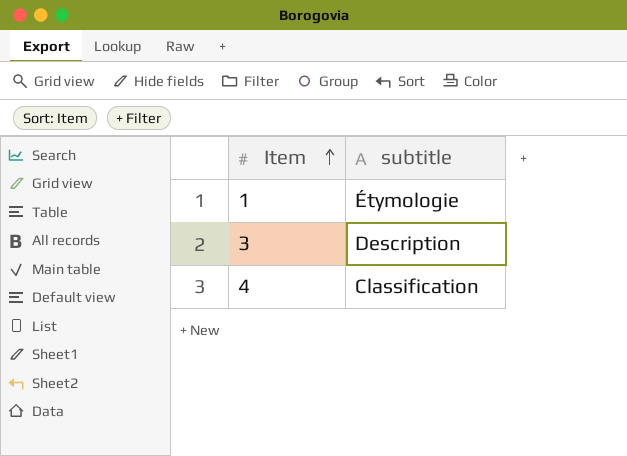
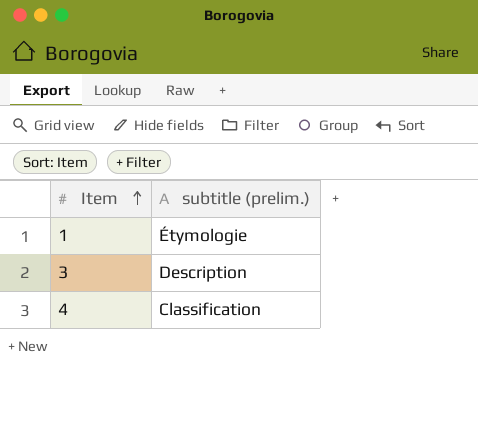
column name: subtitle -> subtitle (prelim.)

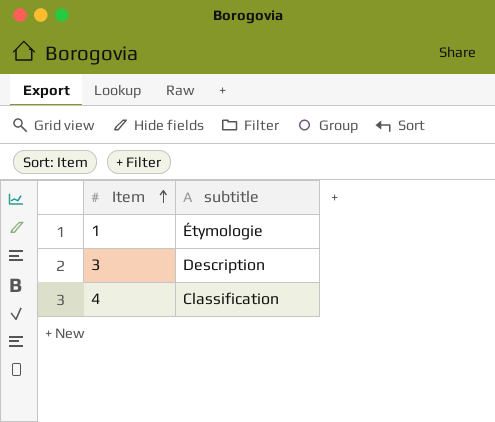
column name: subtitle (prelim.) -> subtitle

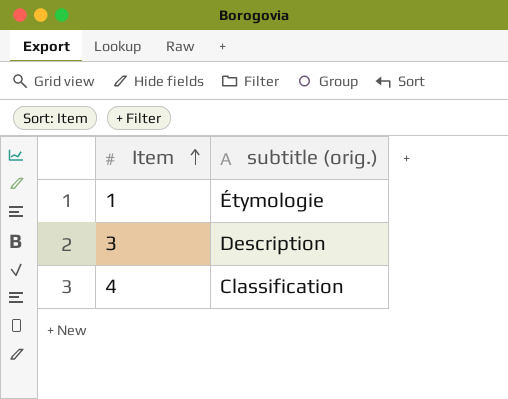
column name: subtitle -> subtitle (orig.)

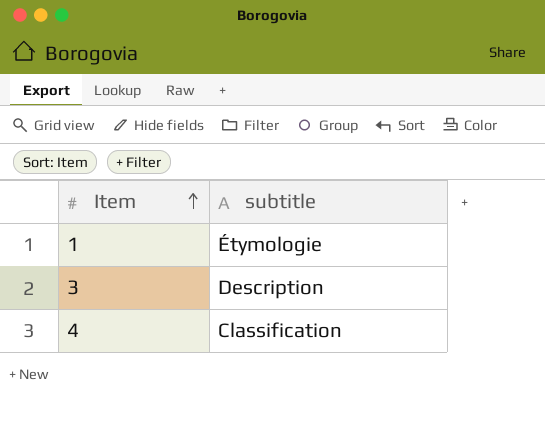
column name: subtitle (orig.) -> subtitle

